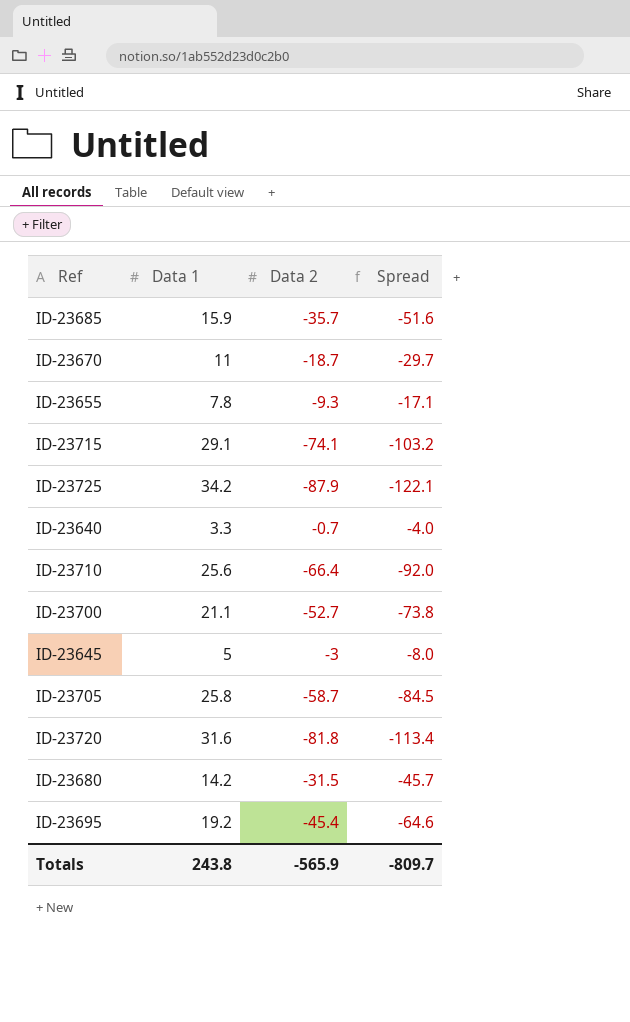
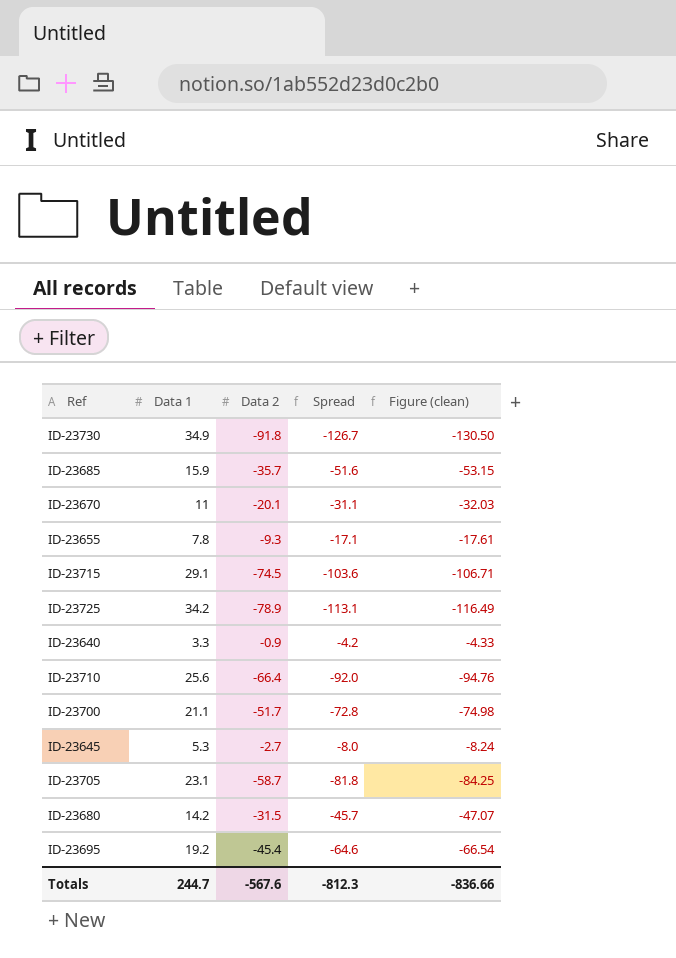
column Figure (clean) | formula: none -> [Spread] * 1.03
row ID-23720: 31.6 | -81.8 | -113.4 -> none
row ID-23730: none -> 34.9 | -91.8 | -126.7 | -130.50
ID-23670 | Data 2: -18.7 -> -20.1
ID-23670 | Spread: -29.7 -> -31.1
ID-23715 | Data 2: -74.1 -> -74.5
ID-23715 | Spread: -103.2 -> -103.6
ID-23725 | Data 2: -87.9 -> -78.9
ID-23725 | Spread: -122.1 -> -113.1
ID-23640 | Data 2: -0.7 -> -0.9
ID-23640 | Spread: -4.0 -> -4.2
ID-23700 | Data 2: -52.7 -> -51.7
ID-23700 | Spread: -73.8 -> -72.8
ID-23645 | Data 1: 5 -> 5.3
ID-23645 | Data 2: -3 -> -2.7
ID-23705 | Data 1: 25.8 -> 23.1
ID-23705 | Spread: -84.5 -> -81.8
Totals | Data 1: 243.8 -> 244.7
Totals | Data 2: -565.9 -> -567.6
Totals | Spread: -809.7 -> -812.3

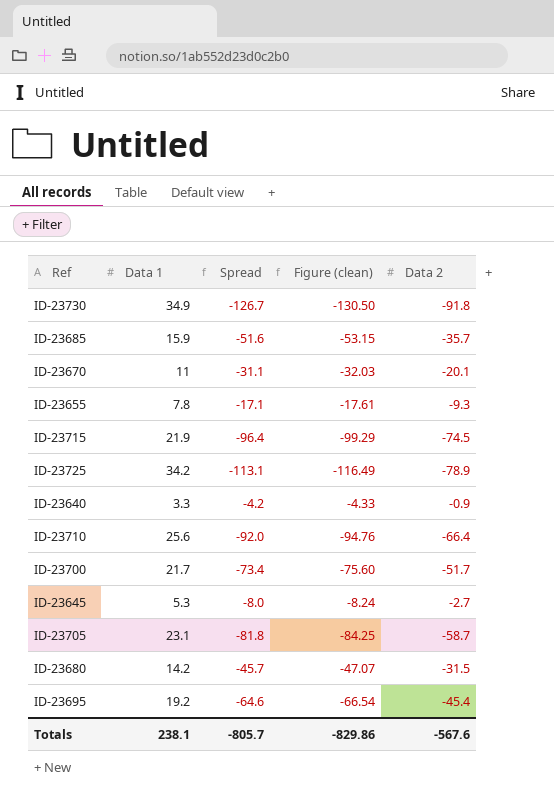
column Data 2 | position: 3 -> 5
ID-23715 | Data 1: 29.1 -> 21.9
ID-23715 | Spread: -103.6 -> -96.4
ID-23715 | Figure (clean): -106.71 -> -99.29
ID-23700 | Data 1: 21.1 -> 21.7
ID-23700 | Spread: -72.8 -> -73.4
ID-23700 | Figure (clean): -74.98 -> -75.60
Totals | Data 1: 244.7 -> 238.1
Totals | Spread: -812.3 -> -805.7
Totals | Figure (clean): -836.66 -> -829.86

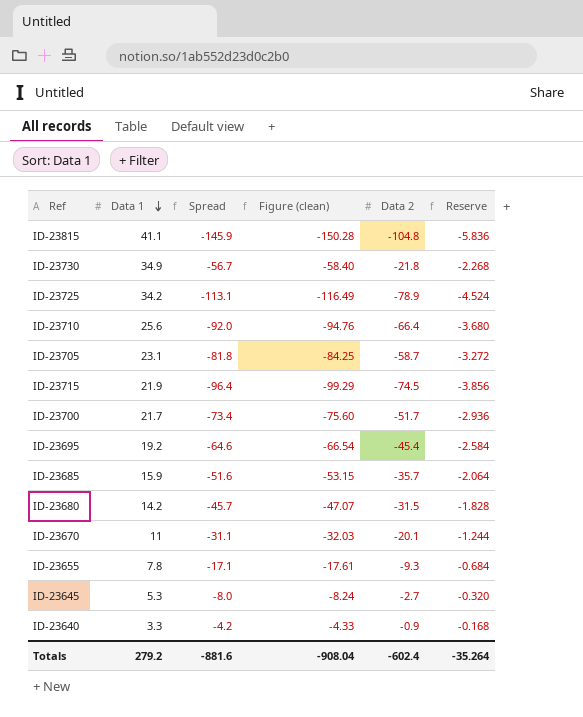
row order: none -> Data 1 descending
column Reserve | formula: none -> [Spread] * 0.04
row ID-23815: none -> 41.1 | -145.9 | -150.28 | -104.8 | -5.836
ID-23730 | Spread: -126.7 -> -56.7
ID-23730 | Figure (clean): -130.50 -> -58.40
ID-23730 | Data 2: -91.8 -> -21.8
Totals | Data 1: 238.1 -> 279.2
Totals | Spread: -805.7 -> -881.6
Totals | Figure (clean): -829.86 -> -908.04
Totals | Data 2: -567.6 -> -602.4

